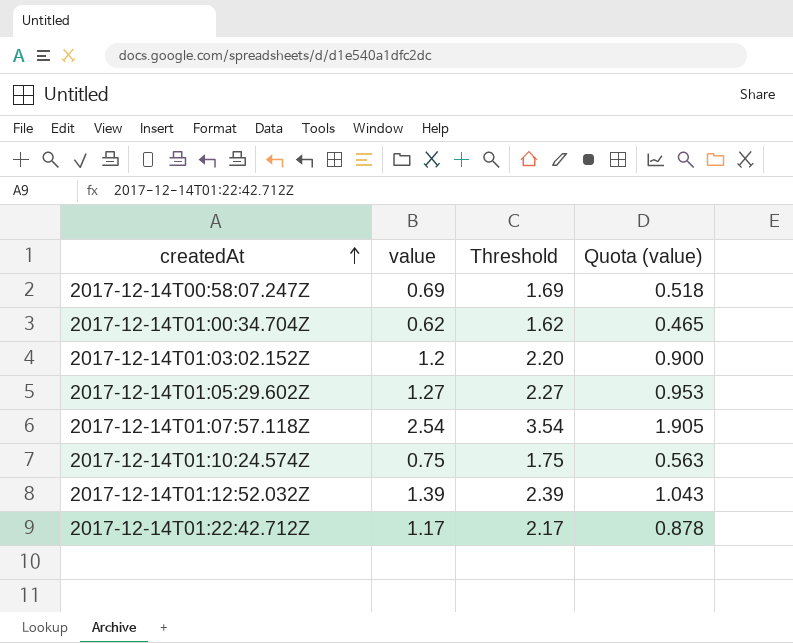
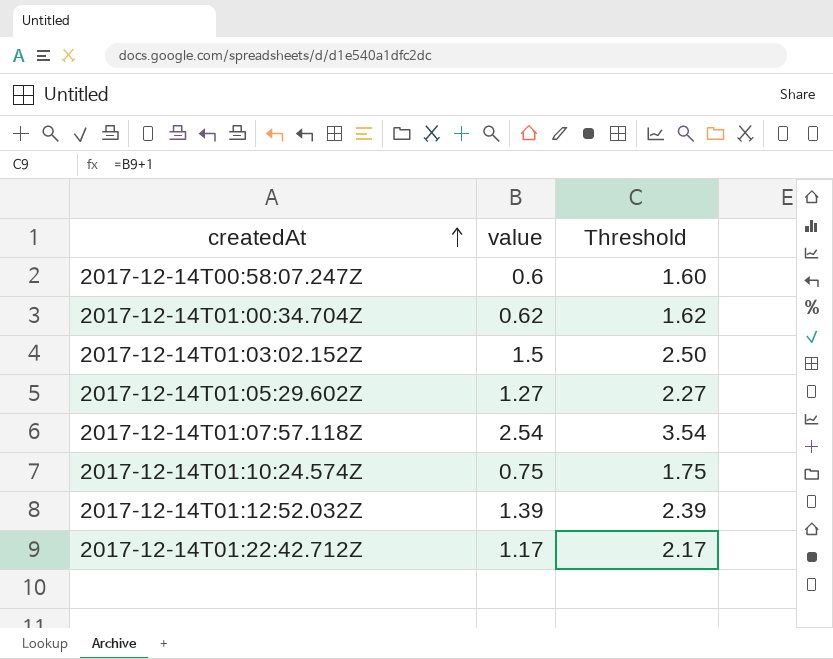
column Quota (value) | formula: [value] * 0.75 -> none
2017-12-14T00:58:07.247Z | value: 0.69 -> 0.6
2017-12-14T00:58:07.247Z | Threshold: 1.69 -> 1.60
2017-12-14T01:03:02.152Z | value: 1.2 -> 1.5
2017-12-14T01:03:02.152Z | Threshold: 2.20 -> 2.50

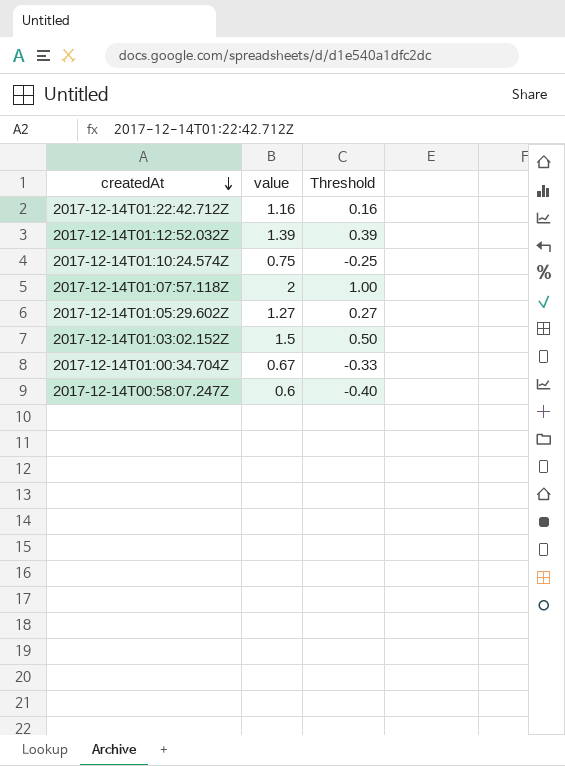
row order: createdAt ascending -> createdAt descending
column Threshold | formula: [value] + 1 -> [value] - 1
2017-12-14T01:22:42.712Z | value: 1.17 -> 1.16
2017-12-14T01:07:57.118Z | value: 2.54 -> 2
2017-12-14T01:00:34.704Z | value: 0.62 -> 0.67

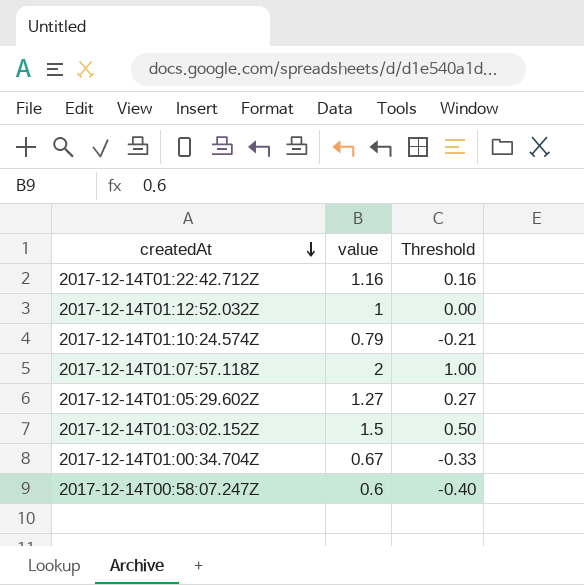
2017-12-14T01:12:52.032Z | value: 1.39 -> 1
2017-12-14T01:12:52.032Z | Threshold: 0.39 -> 0.00
2017-12-14T01:10:24.574Z | value: 0.75 -> 0.79
2017-12-14T01:10:24.574Z | Threshold: -0.25 -> -0.21

